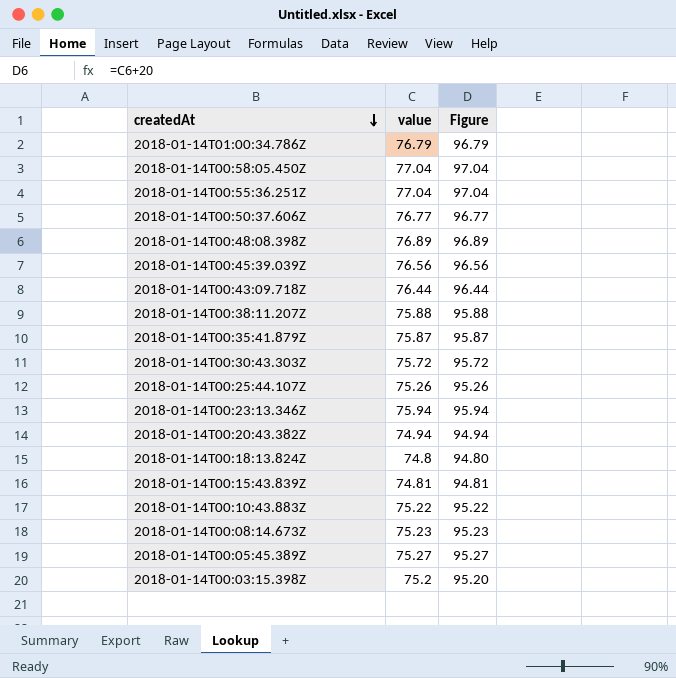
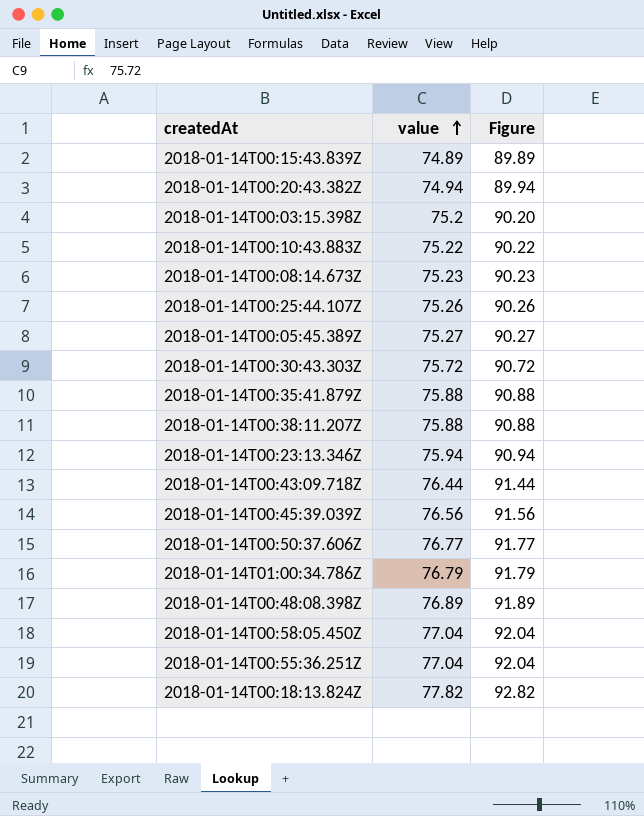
row order: createdAt descending -> value ascending
column Figure | formula: [value] + 20 -> [value] + 15
2018-01-14T00:15:43.839Z | value: 74.81 -> 74.89
2018-01-14T00:35:41.879Z | value: 75.87 -> 75.88
2018-01-14T00:18:13.824Z | value: 74.8 -> 77.82

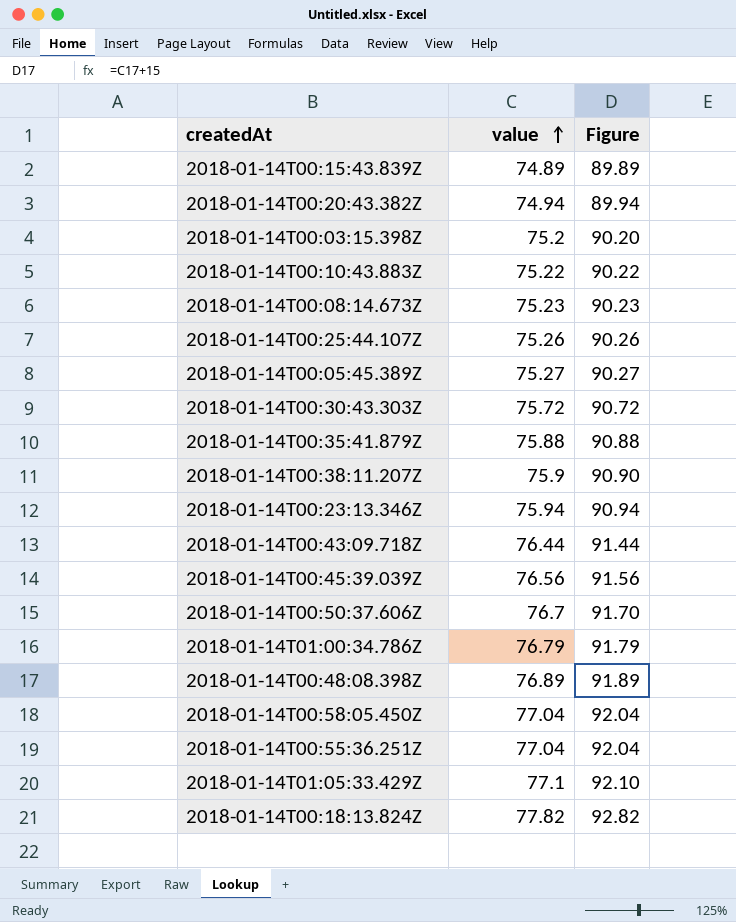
2018-01-14T00:38:11.207Z | value: 75.88 -> 75.9
2018-01-14T00:38:11.207Z | Figure: 90.88 -> 90.90
2018-01-14T00:50:37.606Z | value: 76.77 -> 76.7
2018-01-14T00:50:37.606Z | Figure: 91.77 -> 91.70
row 2018-01-14T01:05:33.429Z: none -> 77.1 | 92.10

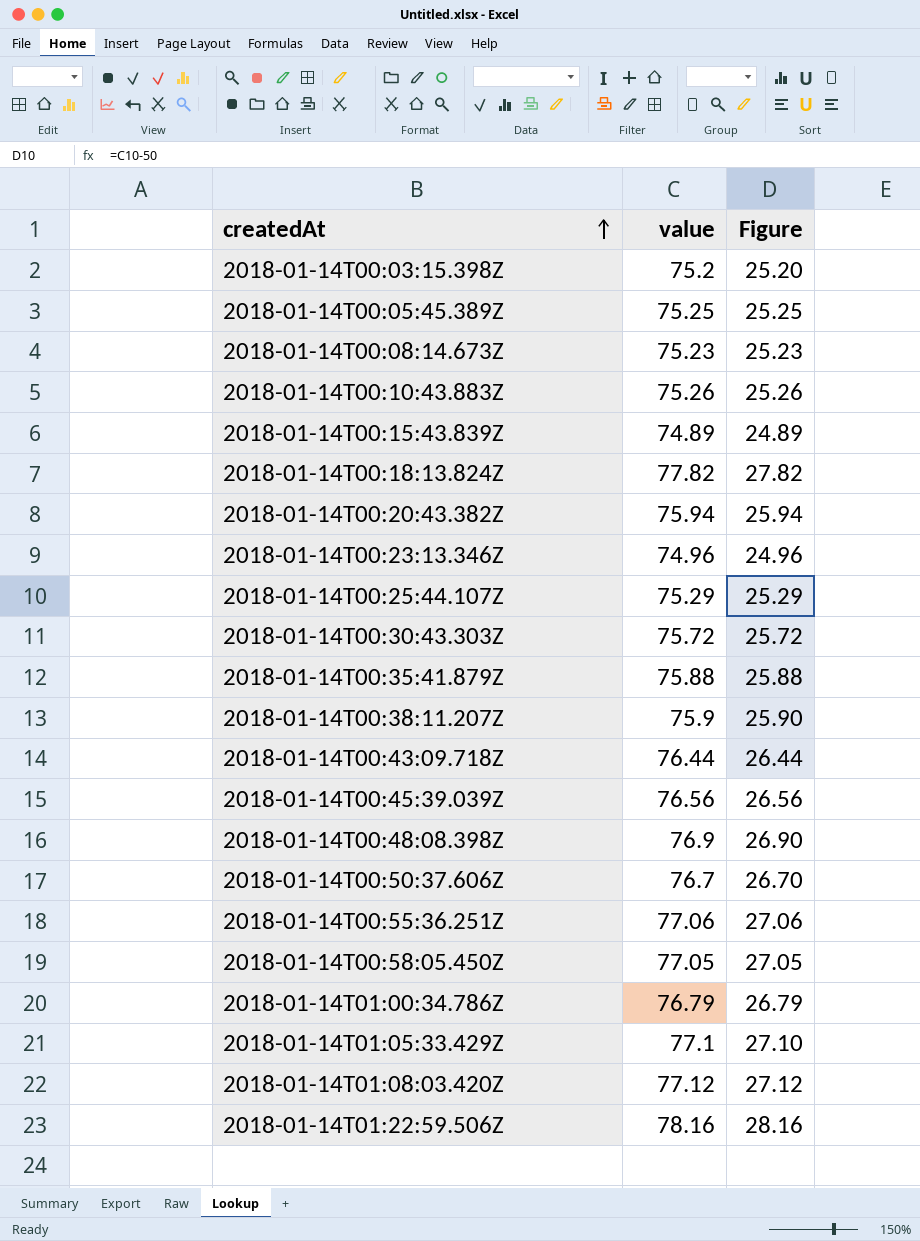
row order: value ascending -> createdAt ascending
column Figure | formula: [value] + 15 -> [value] - 50
2018-01-14T00:05:45.389Z | value: 75.27 -> 75.25
2018-01-14T00:10:43.883Z | value: 75.22 -> 75.26
2018-01-14T00:20:43.382Z | value: 74.94 -> 75.94
2018-01-14T00:23:13.346Z | value: 75.94 -> 74.96
2018-01-14T00:25:44.107Z | value: 75.26 -> 75.29
2018-01-14T00:48:08.398Z | value: 76.89 -> 76.9
2018-01-14T00:55:36.251Z | value: 77.04 -> 77.06
2018-01-14T00:58:05.450Z | value: 77.04 -> 77.05
row 2018-01-14T01:08:03.420Z: none -> 77.12 | 27.12
row 2018-01-14T01:22:59.506Z: none -> 78.16 | 28.16

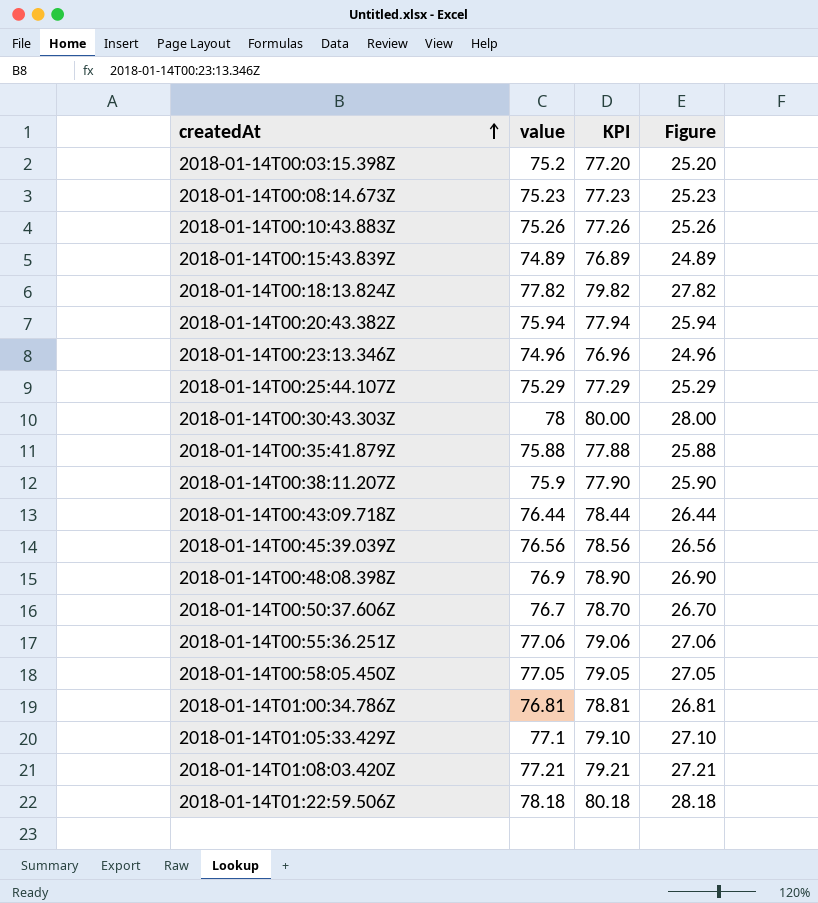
column KPI | formula: none -> [value] + 2
row 2018-01-14T00:05:45.389Z: 75.25 | 25.25 -> none
2018-01-14T00:30:43.303Z | value: 75.72 -> 78
2018-01-14T00:30:43.303Z | Figure: 25.72 -> 28.00
2018-01-14T01:00:34.786Z | value: 76.79 -> 76.81
2018-01-14T01:00:34.786Z | Figure: 26.79 -> 26.81
2018-01-14T01:08:03.420Z | value: 77.12 -> 77.21
2018-01-14T01:08:03.420Z | Figure: 27.12 -> 27.21
2018-01-14T01:22:59.506Z | value: 78.16 -> 78.18
2018-01-14T01:22:59.506Z | Figure: 28.16 -> 28.18

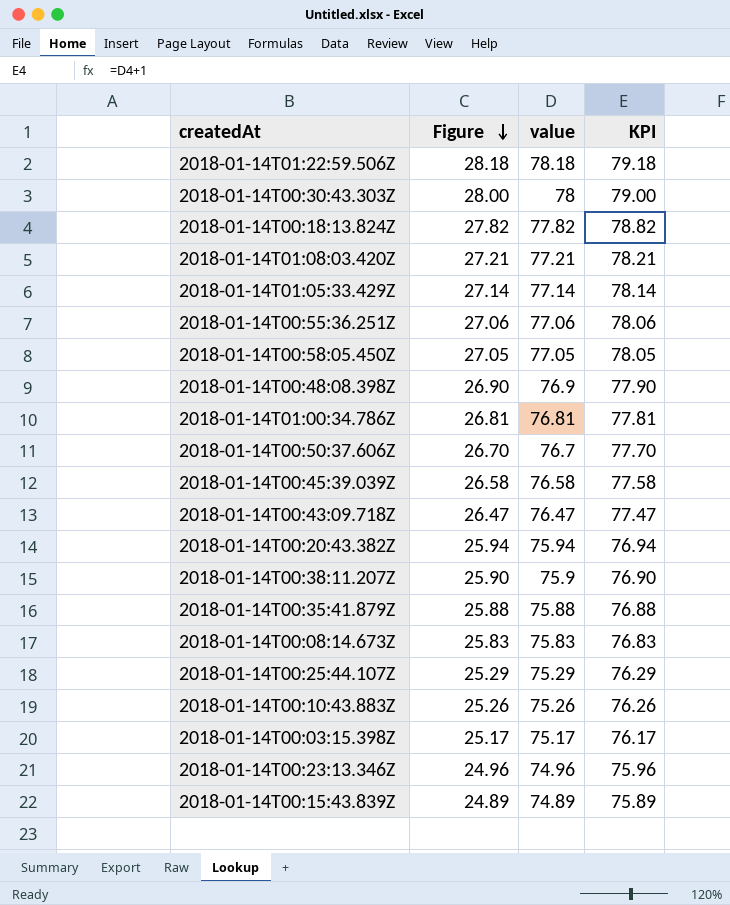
row order: createdAt ascending -> Figure descending
column Figure | position: 4 -> 2
column KPI | formula: [value] + 2 -> [value] + 1
2018-01-14T01:05:33.429Z | Figure: 27.10 -> 27.14
2018-01-14T01:05:33.429Z | value: 77.1 -> 77.14
2018-01-14T00:45:39.039Z | Figure: 26.56 -> 26.58
2018-01-14T00:45:39.039Z | value: 76.56 -> 76.58
2018-01-14T00:43:09.718Z | Figure: 26.44 -> 26.47
2018-01-14T00:43:09.718Z | value: 76.44 -> 76.47
2018-01-14T00:08:14.673Z | Figure: 25.23 -> 25.83
2018-01-14T00:08:14.673Z | value: 75.23 -> 75.83
2018-01-14T00:03:15.398Z | Figure: 25.20 -> 25.17
2018-01-14T00:03:15.398Z | value: 75.2 -> 75.17

